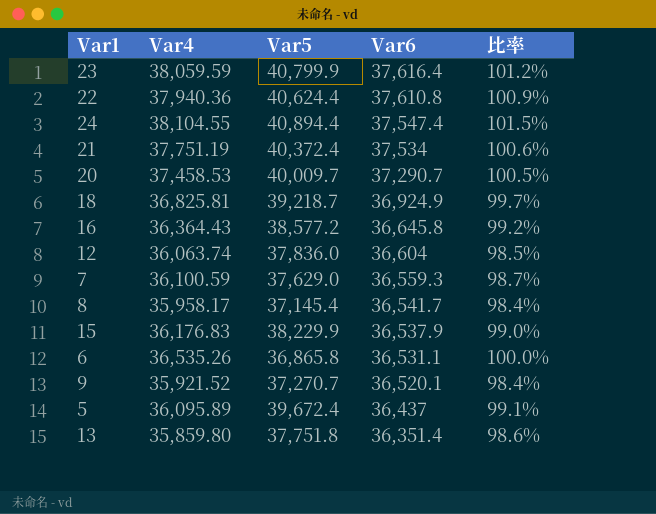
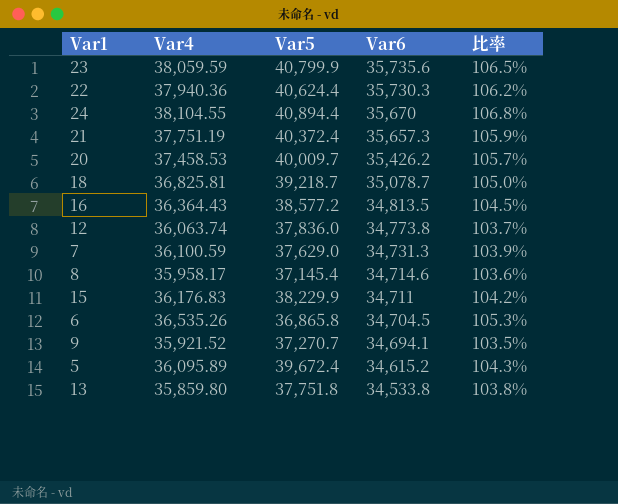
23 | Var6: 37,616.4 -> 35,735.6
23 | 比率: 101.2% -> 106.5%
22 | Var6: 37,610.8 -> 35,730.3
22 | 比率: 100.9% -> 106.2%
24 | Var6: 37,547.4 -> 35,670
24 | 比率: 101.5% -> 106.8%
21 | Var6: 37,534 -> 35,657.3
21 | 比率: 100.6% -> 105.9%
20 | Var6: 37,290.7 -> 35,426.2
20 | 比率: 100.5% -> 105.7%
18 | Var6: 36,924.9 -> 35,078.7
18 | 比率: 99.7% -> 105.0%
16 | Var6: 36,645.8 -> 34,813.5
16 | 比率: 99.2% -> 104.5%
12 | Var6: 36,604 -> 34,773.8
12 | 比率: 98.5% -> 103.7%
7 | Var6: 36,559.3 -> 34,731.3
7 | 比率: 98.7% -> 103.9%
8 | Var6: 36,541.7 -> 34,714.6
8 | 比率: 98.4% -> 103.6%
15 | Var6: 36,537.9 -> 34,711
15 | 比率: 99.0% -> 104.2%
6 | Var6: 36,531.1 -> 34,704.5
6 | 比率: 100.0% -> 105.3%
9 | Var6: 36,520.1 -> 34,694.1
9 | 比率: 98.4% -> 103.5%
5 | Var6: 36,437 -> 34,615.2
5 | 比率: 99.1% -> 104.3%
13 | Var6: 36,351.4 -> 34,533.8
13 | 比率: 98.6% -> 103.8%

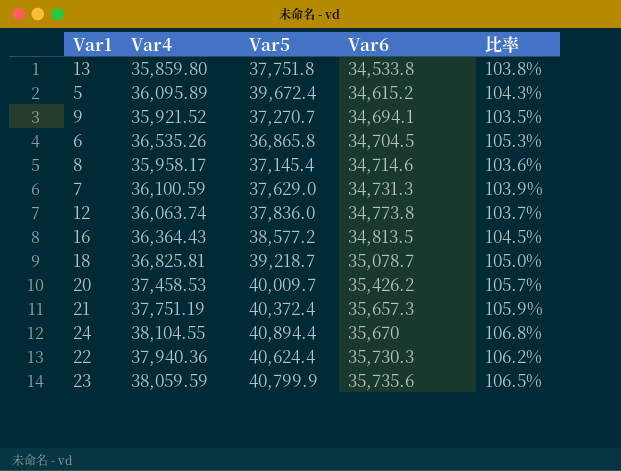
row order: Var6 descending -> Var6 ascending
row 15: 36,176.83 | 38,229.9 | 34,711 | 104.2% -> none

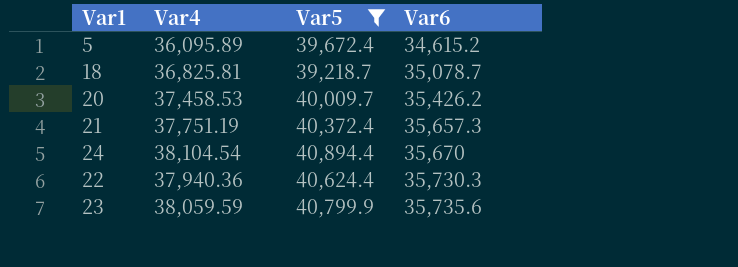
filter: none -> Var5 >= 39,218.7
column 比率 | formula: [Var4] / [Var6] -> none
24 | Var4: 38,104.55 -> 38,104.54

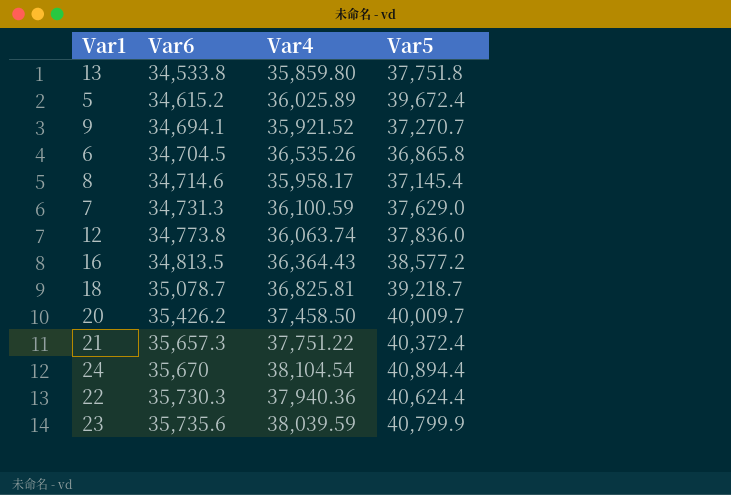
filter: Var5 >= 39,218.7 -> none
column Var6 | position: 4 -> 2
5 | Var4: 36,095.89 -> 36,025.89
20 | Var4: 37,458.53 -> 37,458.50
21 | Var4: 37,751.19 -> 37,751.22
23 | Var4: 38,059.59 -> 38,039.59

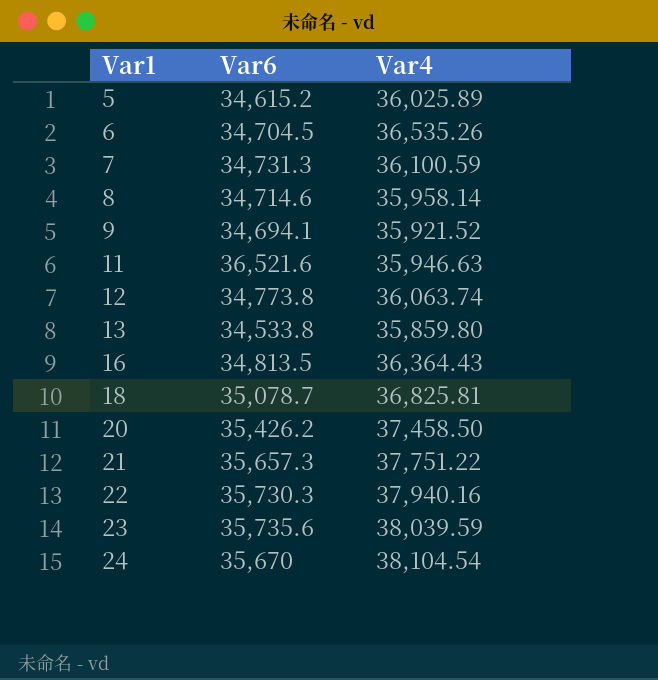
row order: Var6 ascending -> Var1 ascending
column Var5 | position: 4 -> none
8 | Var4: 35,958.17 -> 35,958.14
row 11: none -> 36,521.6 | 35,946.63
22 | Var4: 37,940.36 -> 37,940.16

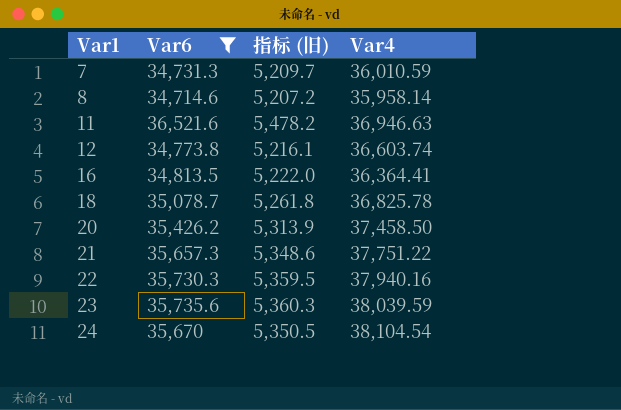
filter: none -> Var6 >= 34,714.6
column 指标 (旧) | formula: none -> [Var6] * 0.15
7 | Var4: 36,100.59 -> 36,010.59
11 | Var4: 35,946.63 -> 36,946.63
12 | Var4: 36,063.74 -> 36,603.74
16 | Var4: 36,364.43 -> 36,364.41
18 | Var4: 36,825.81 -> 36,825.78

